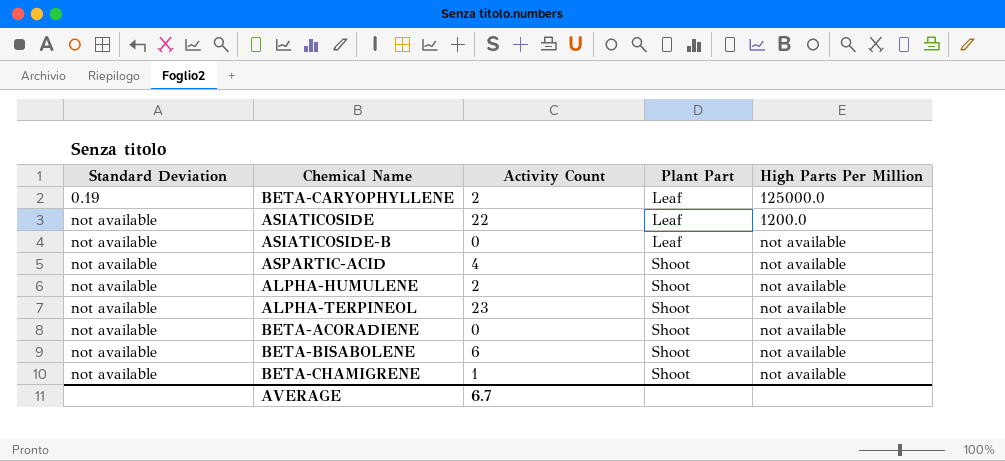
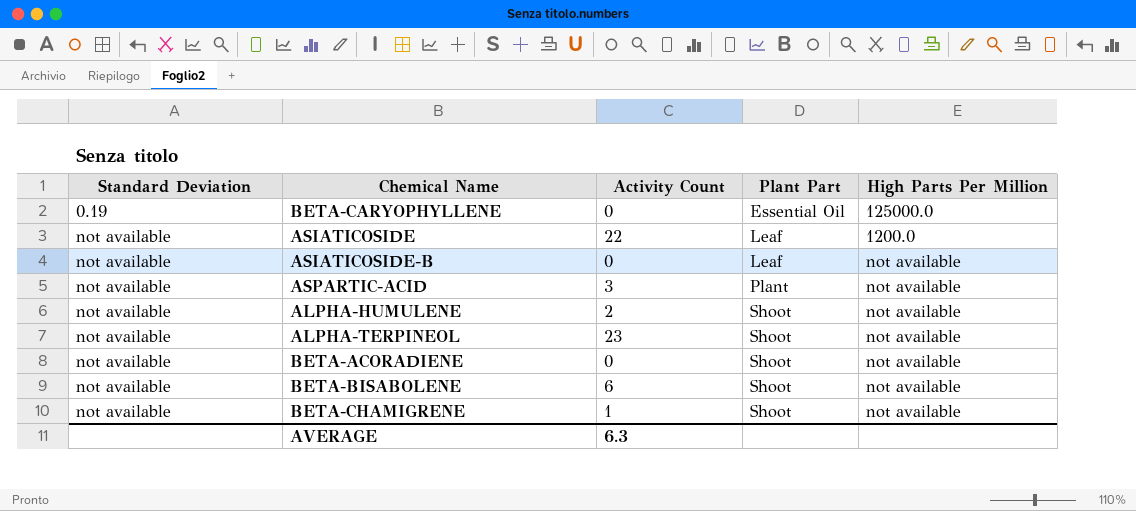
BETA-CARYOPHYLLENE | Activity Count: 2 -> 0
BETA-CARYOPHYLLENE | Plant Part: Leaf -> Essential Oil
ASPARTIC-ACID | Activity Count: 4 -> 3
ASPARTIC-ACID | Plant Part: Shoot -> Plant
AVERAGE | Activity Count: 6.7 -> 6.3

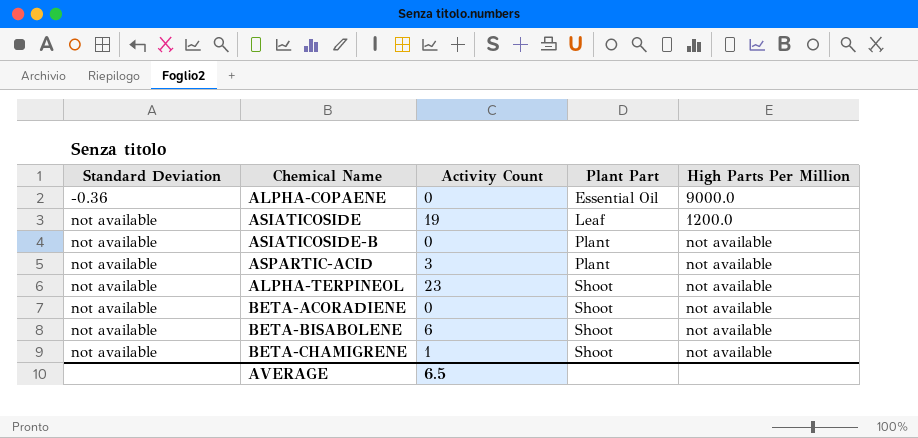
row BETA-CARYOPHYLLENE: 0.19 | 0 | Essential Oil | 125000.0 -> none
row ALPHA-HUMULENE: not available | 2 | Shoot | not available -> none
row ALPHA-COPAENE: none -> -0.36 | 0 | Essential Oil | 9000.0
ASIATICOSIDE | Activity Count: 22 -> 19
ASIATICOSIDE-B | Plant Part: Leaf -> Plant
AVERAGE | Activity Count: 6.3 -> 6.5

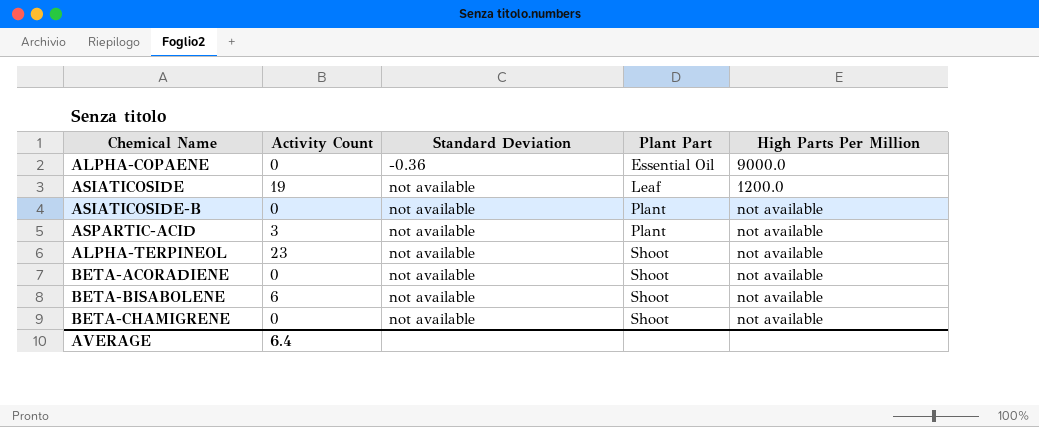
column Standard Deviation | position: 1 -> 3
BETA-CHAMIGRENE | Activity Count: 1 -> 0
AVERAGE | Activity Count: 6.5 -> 6.4

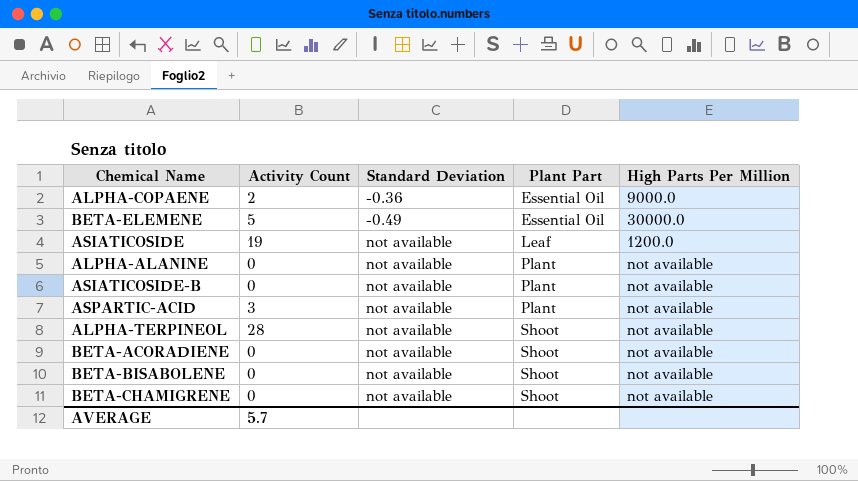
ALPHA-COPAENE | Activity Count: 0 -> 2
row BETA-ELEMENE: none -> 5 | -0.49 | Essential Oil | 30000.0
row ALPHA-ALANINE: none -> 0 | not available | Plant | not available
ALPHA-TERPINEOL | Activity Count: 23 -> 28
BETA-BISABOLENE | Activity Count: 6 -> 0
AVERAGE | Activity Count: 6.4 -> 5.7

